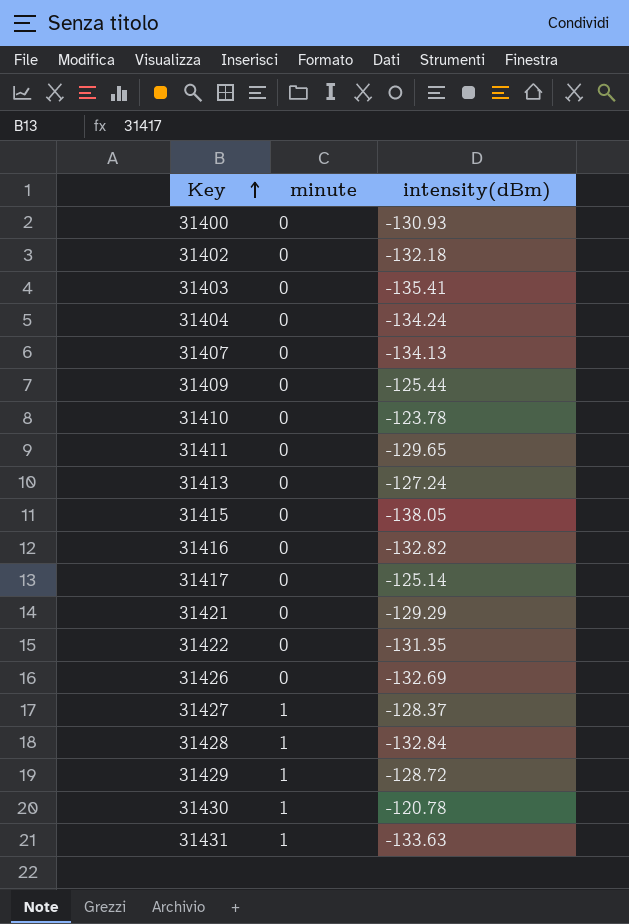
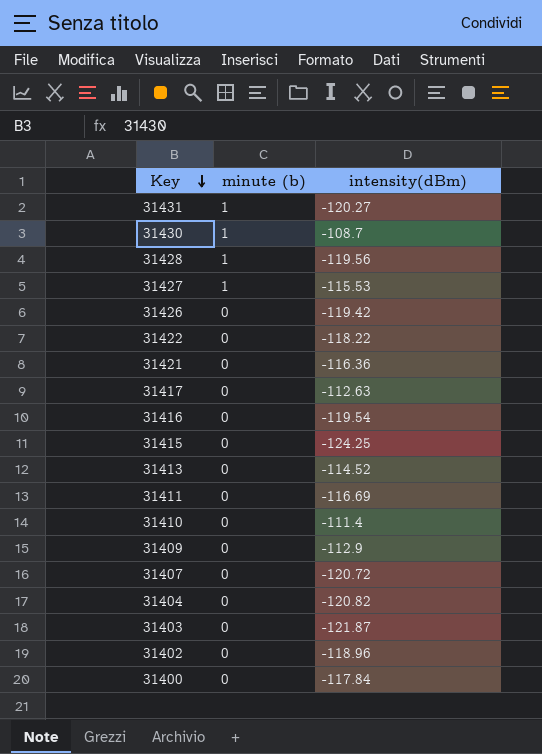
row order: Key ascending -> Key descending
column name: minute -> minute (b)
row 31429: 1 | -128.72 -> none
31431 | intensity(dBm): -133.63 -> -120.27
31430 | intensity(dBm): -120.78 -> -108.7
31428 | intensity(dBm): -132.84 -> -119.56
31427 | intensity(dBm): -128.37 -> -115.53
31426 | intensity(dBm): -132.69 -> -119.42
31422 | intensity(dBm): -131.35 -> -118.22
31421 | intensity(dBm): -129.29 -> -116.36
31417 | intensity(dBm): -125.14 -> -112.63
31416 | intensity(dBm): -132.82 -> -119.54
31415 | intensity(dBm): -138.05 -> -124.25
31413 | intensity(dBm): -127.24 -> -114.52
31411 | intensity(dBm): -129.65 -> -116.69
31410 | intensity(dBm): -123.78 -> -111.4
31409 | intensity(dBm): -125.44 -> -112.9
31407 | intensity(dBm): -134.13 -> -120.72
31404 | intensity(dBm): -134.24 -> -120.82
31403 | intensity(dBm): -135.41 -> -121.87
31402 | intensity(dBm): -132.18 -> -118.96
31400 | intensity(dBm): -130.93 -> -117.84

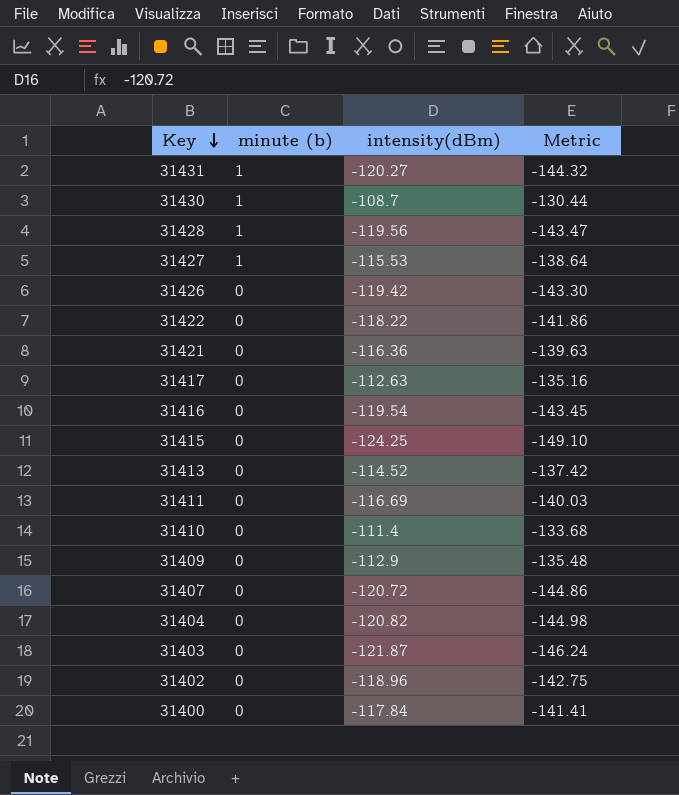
column Metric | formula: none -> [intensity(dBm)] * 1.2

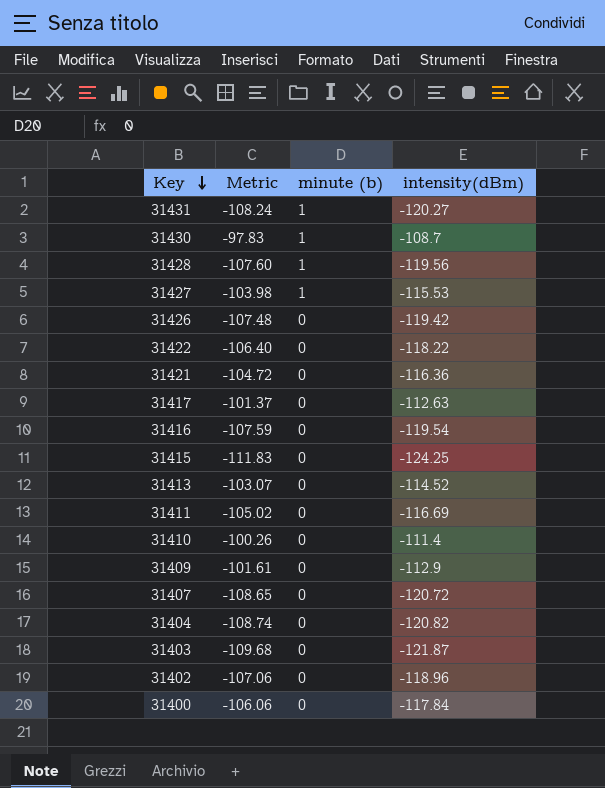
column Metric | formula: [intensity(dBm)] * 1.2 -> [intensity(dBm)] * 0.9
column Metric | position: 4 -> 2

